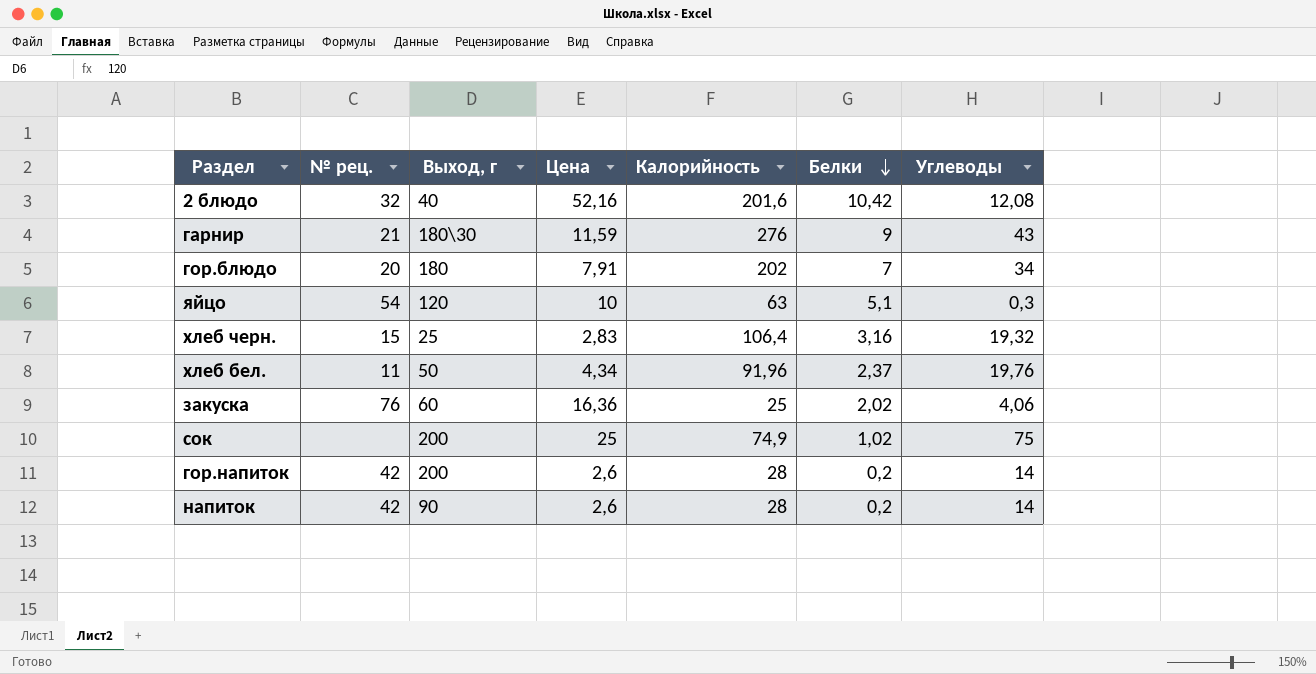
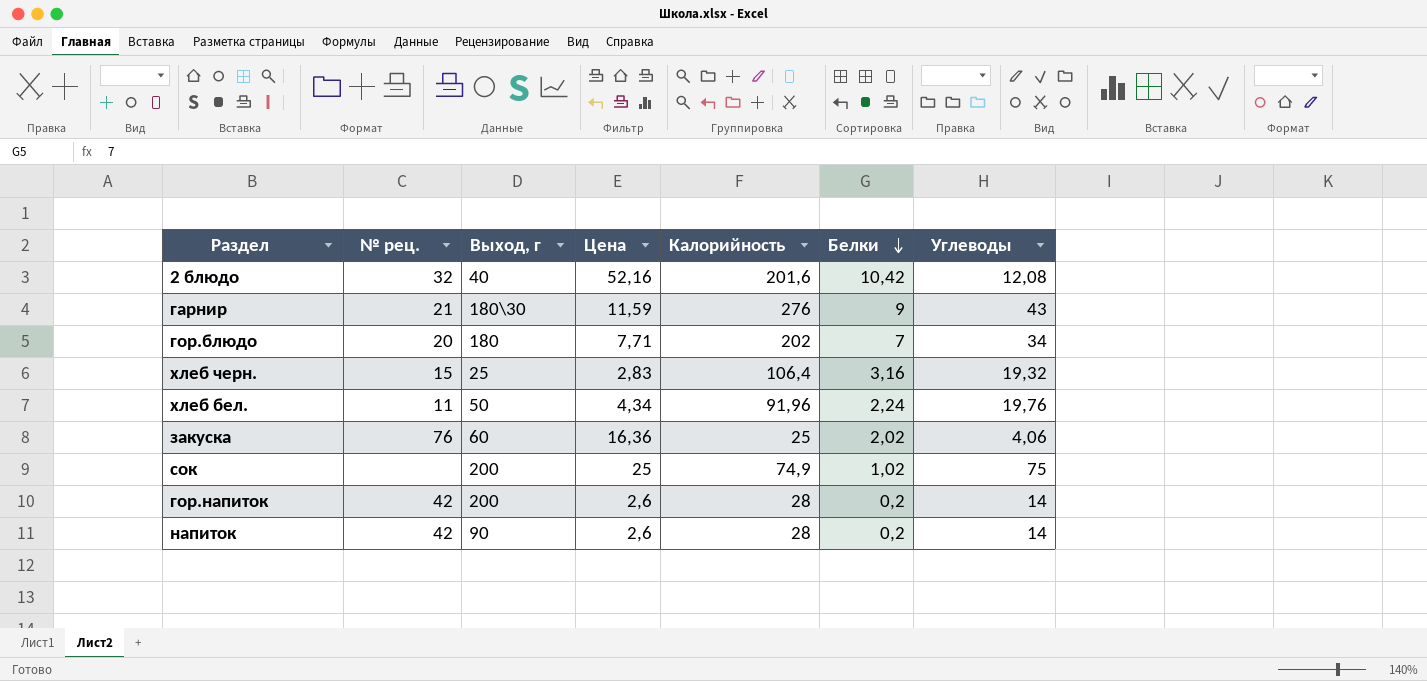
row яйцо: 54 | 120 | 10 | 63 | 5,1 | 0,3 -> none
гор.блюдо | Цена: 7,91 -> 7,71
хлеб бел. | Белки: 2,37 -> 2,24

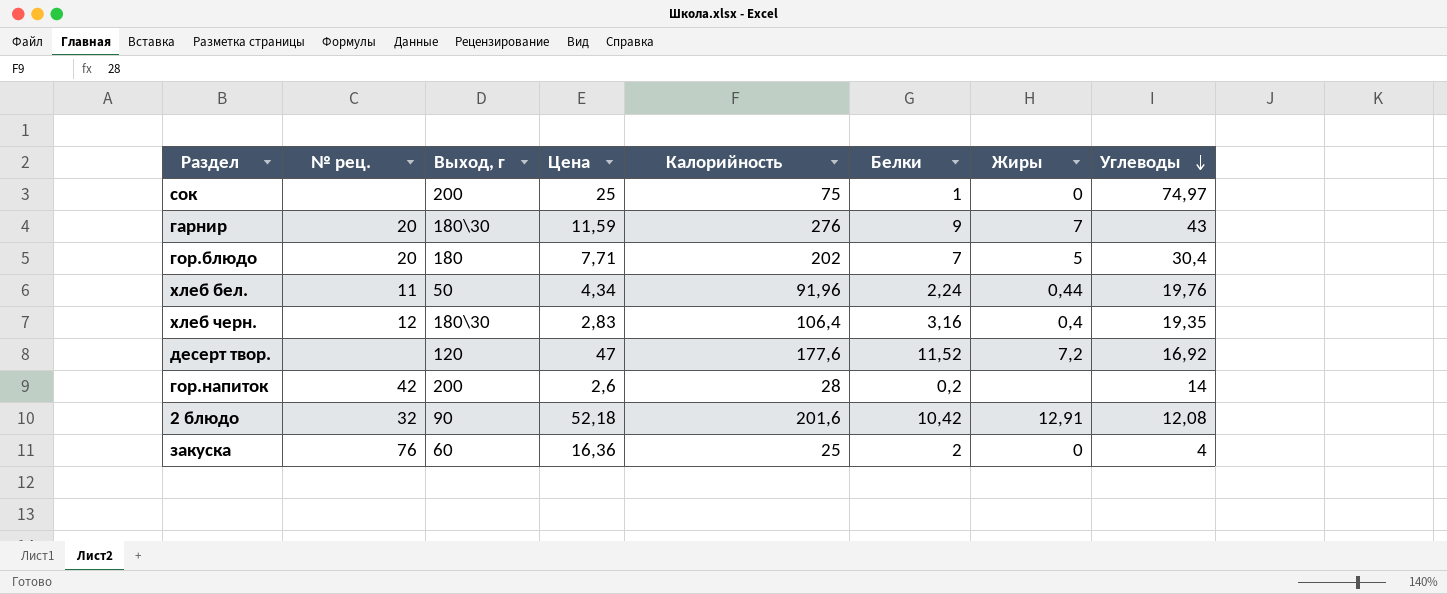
row order: Белки descending -> Углеводы descending
column Жиры | position: none -> 7
row напиток: 42 | 90 | 2,6 | 28 | 0,2 | 14 -> none
сок | Калорийность: 74,9 -> 75
сок | Белки: 1,02 -> 1
сок | Углеводы: 75 -> 74,97
гарнир | № рец.: 21 -> 20
гор.блюдо | Углеводы: 34 -> 30,4
хлеб черн. | № рец.: 15 -> 12
хлеб черн. | Выход, г: 25 -> 180\30
хлеб черн. | Углеводы: 19,32 -> 19,35
row десерт твор.: none -> none | 120 | 47 | 177,6 | 11,52 | 7,2 | 16,92
2 блюдо | Выход, г: 40 -> 90
2 блюдо | Цена: 52,16 -> 52,18
закуска | Белки: 2,02 -> 2
закуска | Углеводы: 4,06 -> 4

